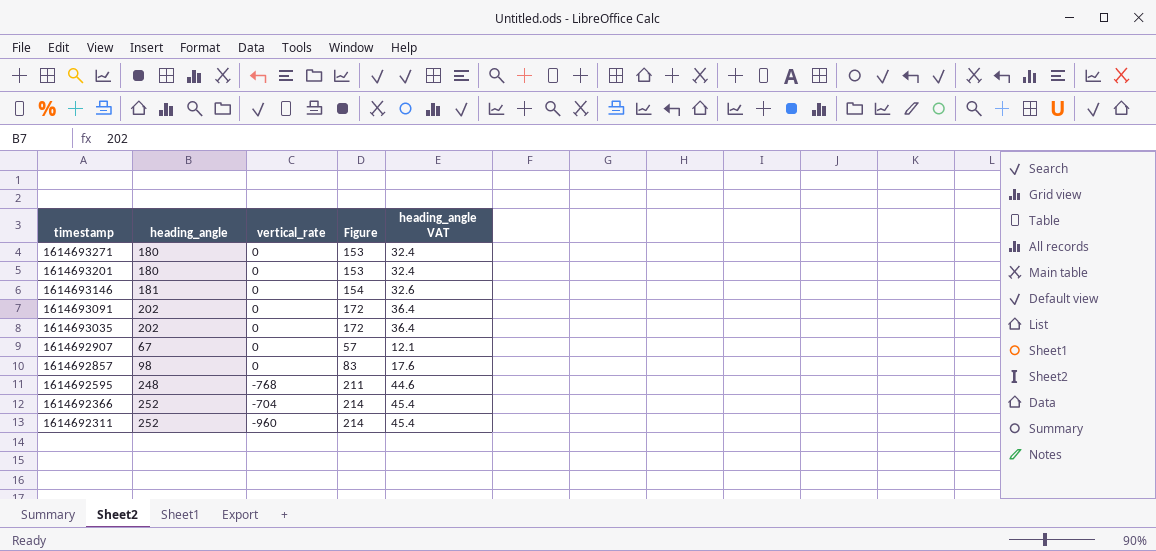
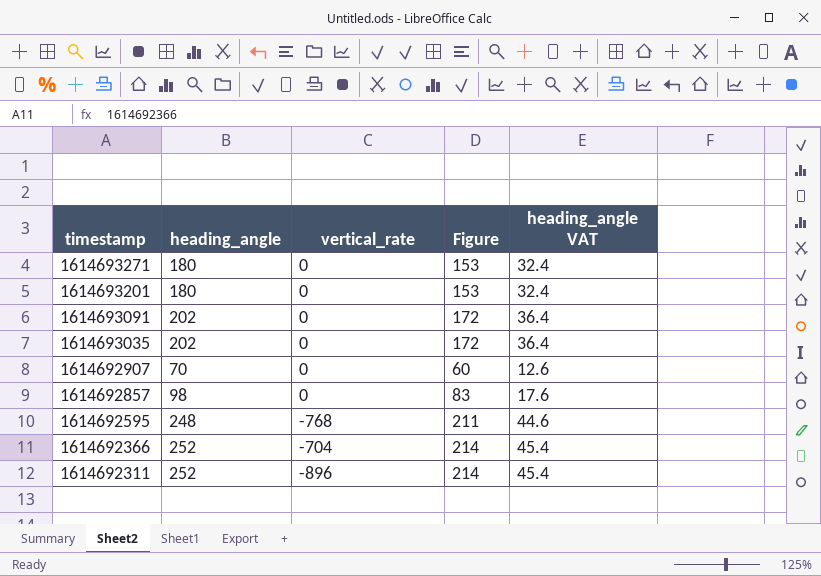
row 1614693146: 181 | 0 | 154 | 32.6 -> none
1614692907 | heading_angle: 67 -> 70
1614692907 | Figure: 57 -> 60
1614692907 | heading_angle VAT: 12.1 -> 12.6
1614692311 | vertical_rate: -960 -> -896

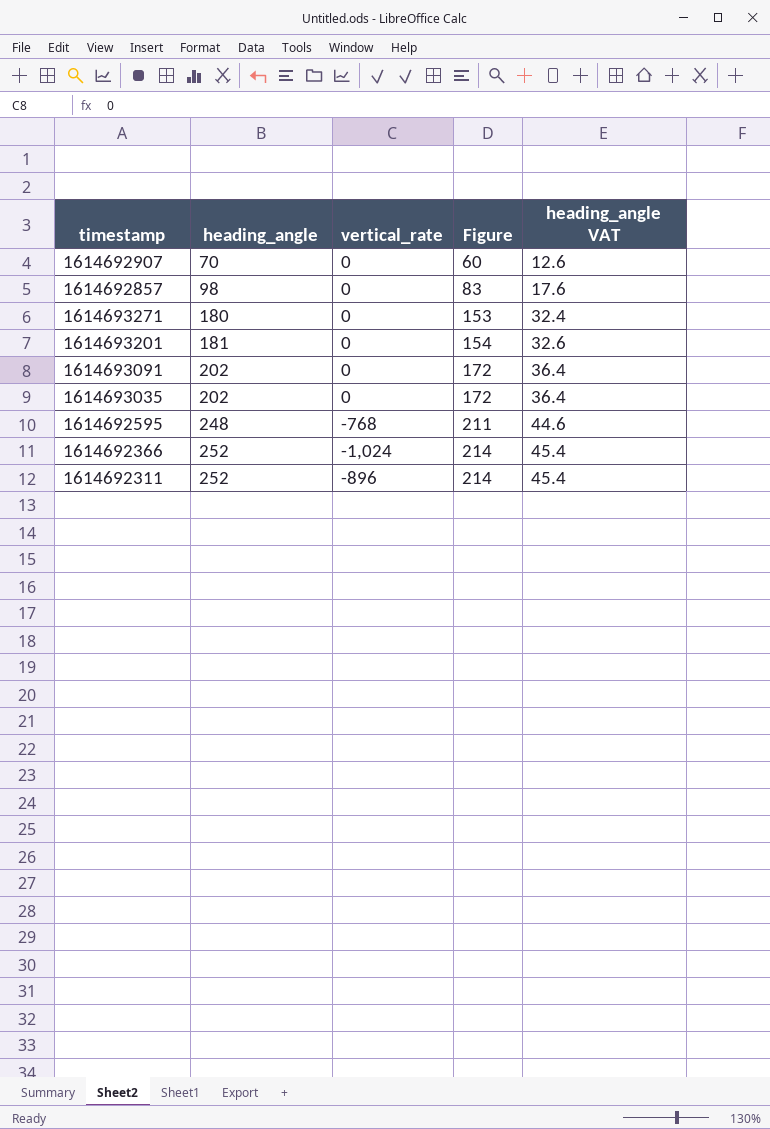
row order: timestamp descending -> heading_angle ascending
1614693201 | heading_angle: 180 -> 181
1614693201 | Figure: 153 -> 154
1614693201 | heading_angle VAT: 32.4 -> 32.6
1614692366 | vertical_rate: -704 -> -1,024

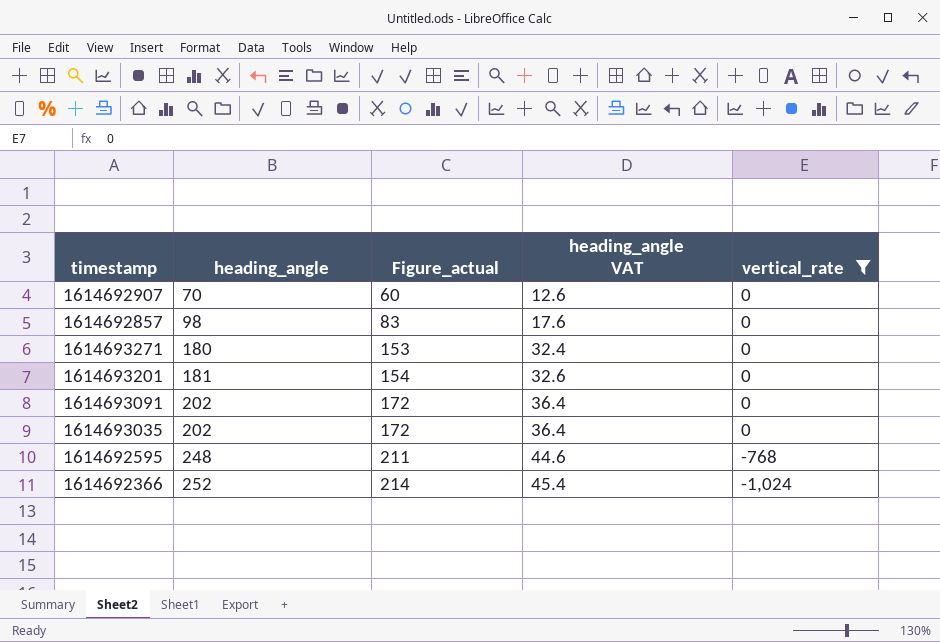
filter: none -> vertical_rate != -896
column name: Figure -> Figure_actual
column vertical_rate | position: 3 -> 5

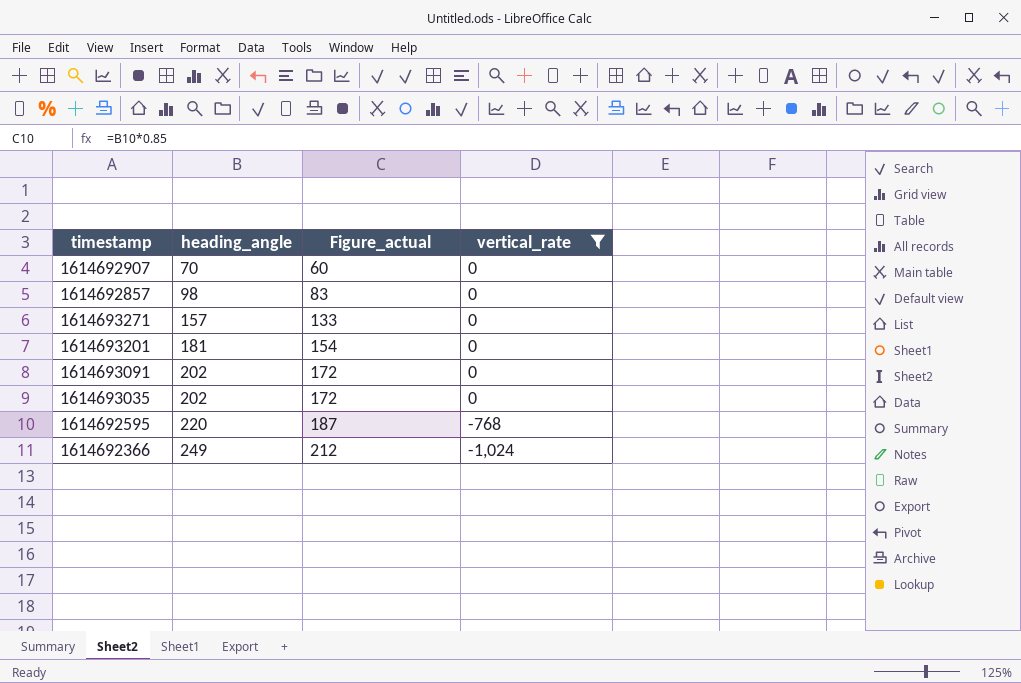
column heading_angle VAT | formula: [heading_angle] * 0.18 -> none
1614693271 | heading_angle: 180 -> 157
1614693271 | Figure_actual: 153 -> 133
1614692595 | heading_angle: 248 -> 220
1614692595 | Figure_actual: 211 -> 187
1614692366 | heading_angle: 252 -> 249
1614692366 | Figure_actual: 214 -> 212

